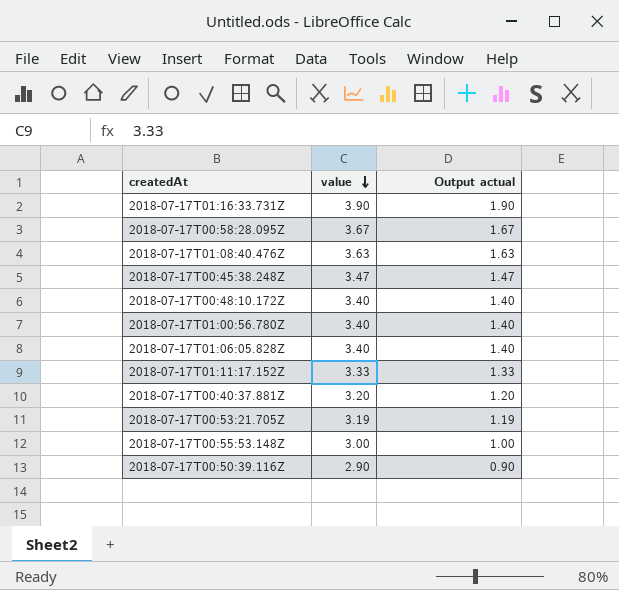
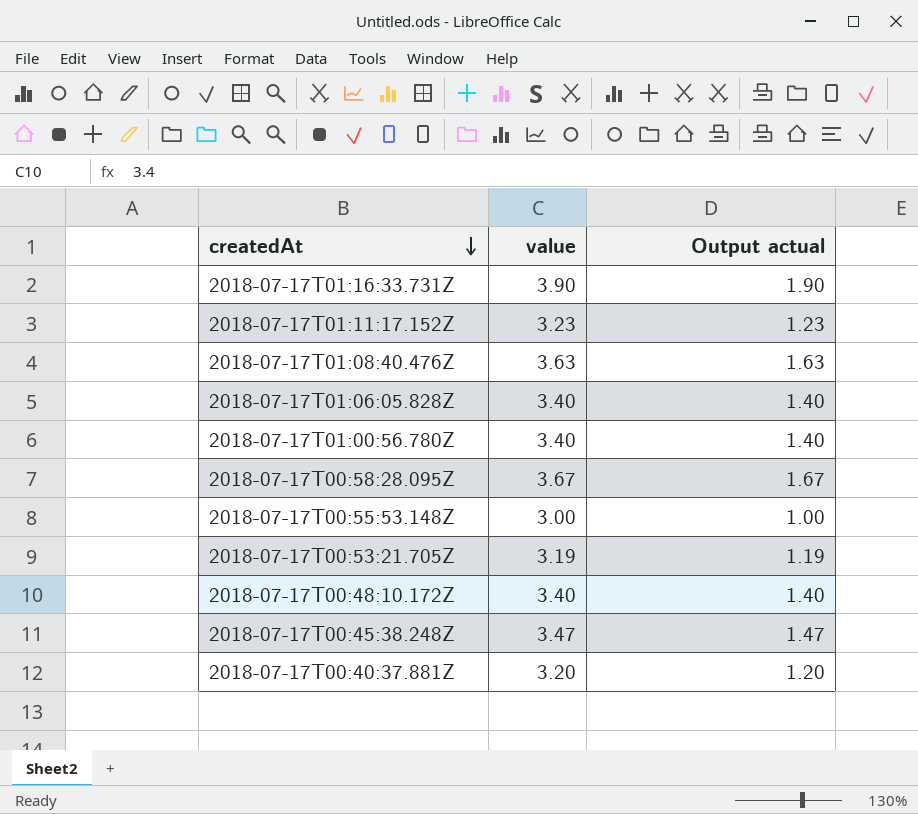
row order: value descending -> createdAt descending
row 2018-07-17T00:50:39.116Z: 2.90 | 0.90 -> none
2018-07-17T01:11:17.152Z | value: 3.33 -> 3.23
2018-07-17T01:11:17.152Z | Output actual: 1.33 -> 1.23

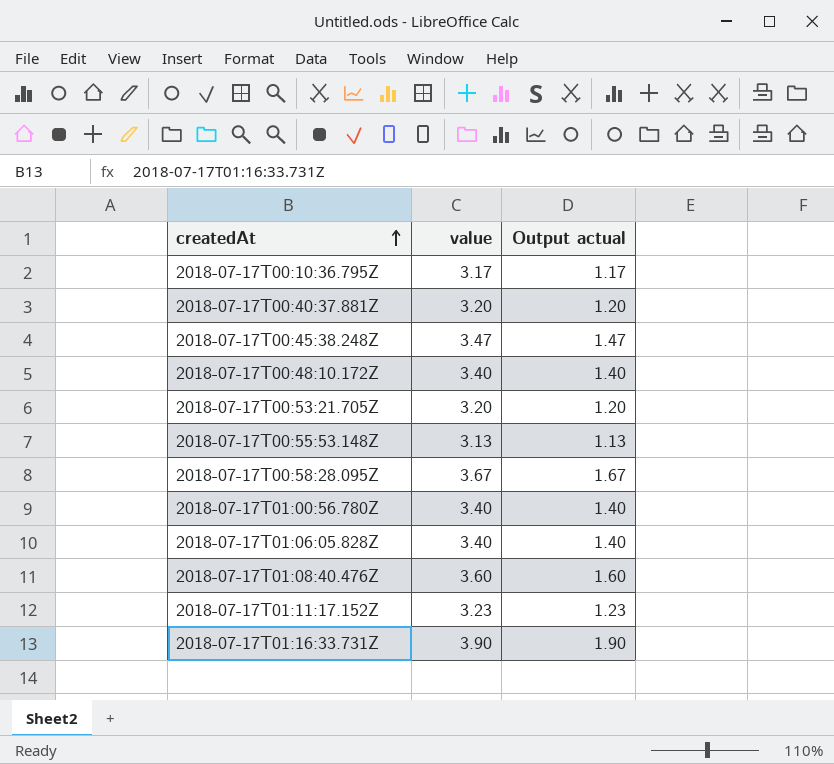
row order: createdAt descending -> createdAt ascending
row 2018-07-17T00:10:36.795Z: none -> 3.17 | 1.17
2018-07-17T00:53:21.705Z | value: 3.19 -> 3.20
2018-07-17T00:53:21.705Z | Output actual: 1.19 -> 1.20
2018-07-17T00:55:53.148Z | value: 3.00 -> 3.13
2018-07-17T00:55:53.148Z | Output actual: 1.00 -> 1.13
2018-07-17T01:08:40.476Z | value: 3.63 -> 3.60
2018-07-17T01:08:40.476Z | Output actual: 1.63 -> 1.60

